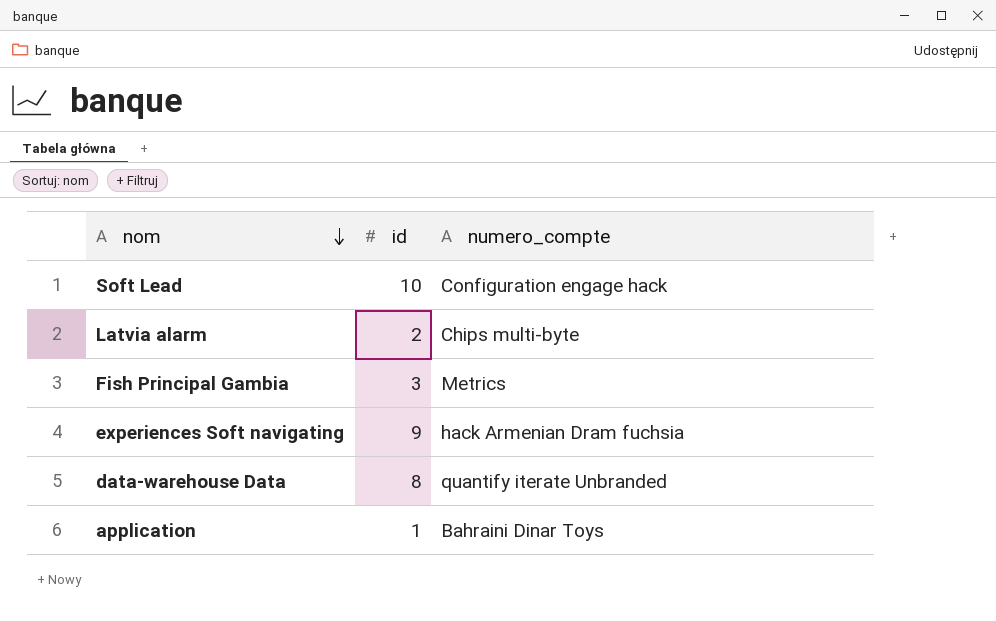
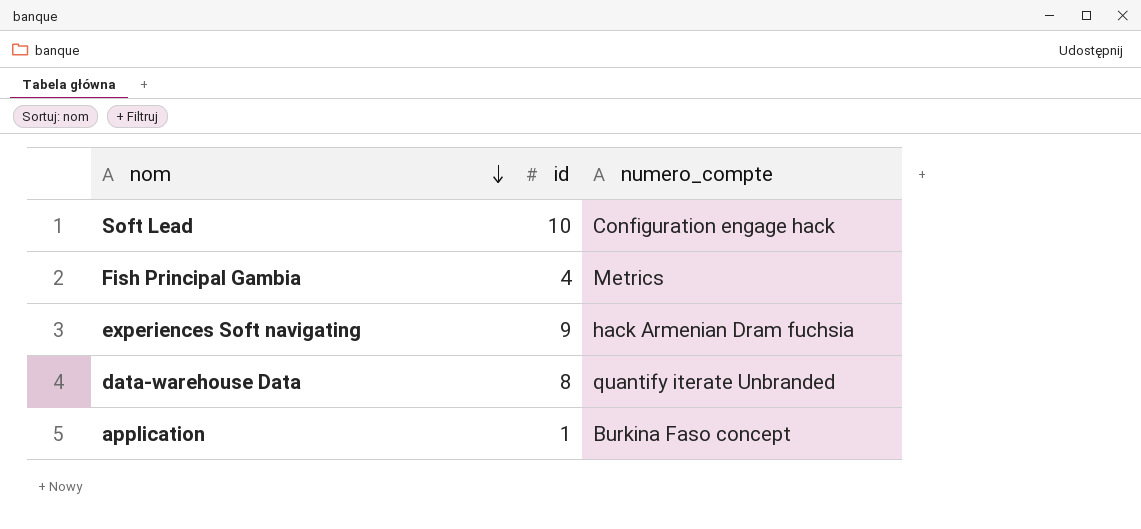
row Latvia alarm: 2 | Chips multi-byte -> none
Fish Principal Gambia | id: 3 -> 4
application | numero_compte: Bahraini Dinar Toys -> Burkina Faso concept

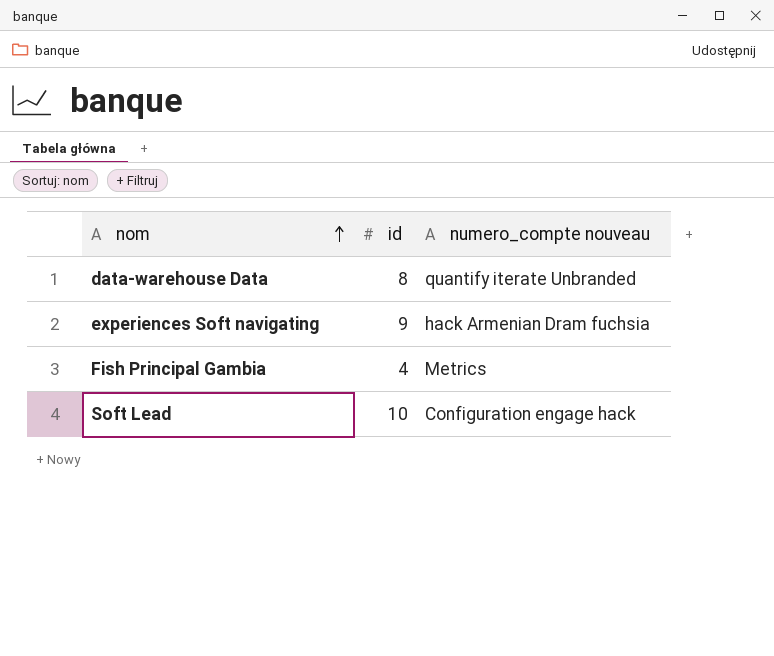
row order: nom descending -> nom ascending
column name: numero_compte -> numero_compte nouveau
row application: 1 | Burkina Faso concept -> none

